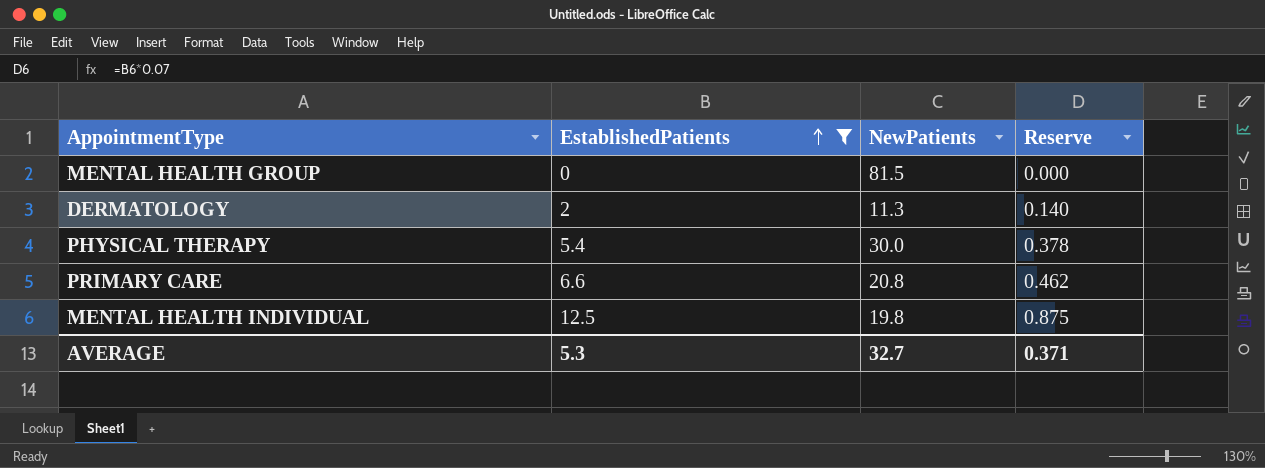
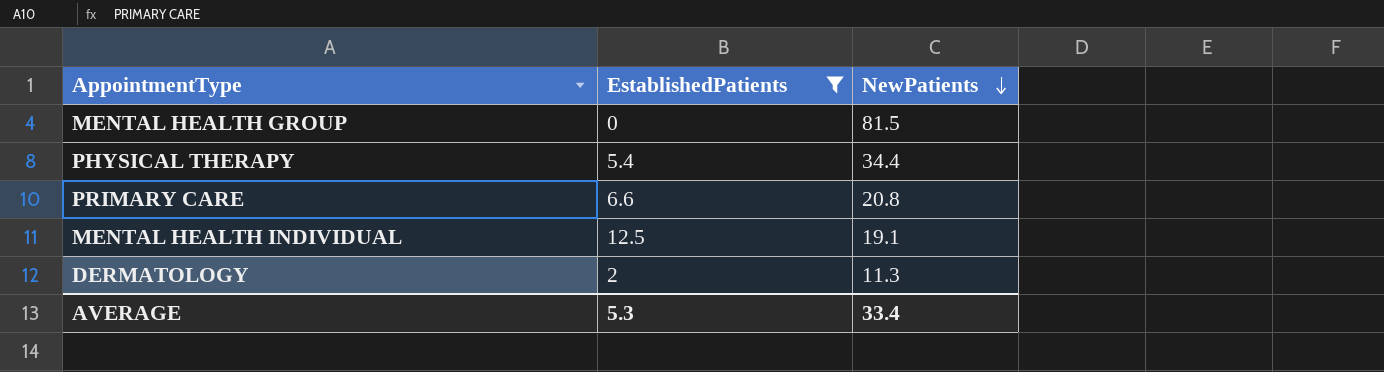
row order: EstablishedPatients ascending -> NewPatients descending
column Reserve | formula: [EstablishedPatients] * 0.07 -> none
PHYSICAL THERAPY | NewPatients: 30.0 -> 34.4
MENTAL HEALTH INDIVIDUAL | NewPatients: 19.8 -> 19.1
AVERAGE | NewPatients: 32.7 -> 33.4

